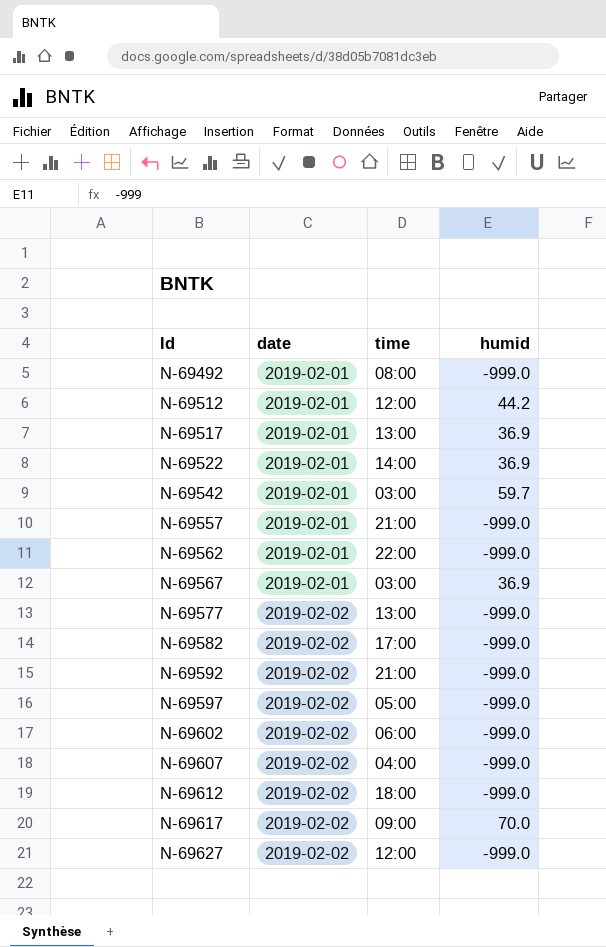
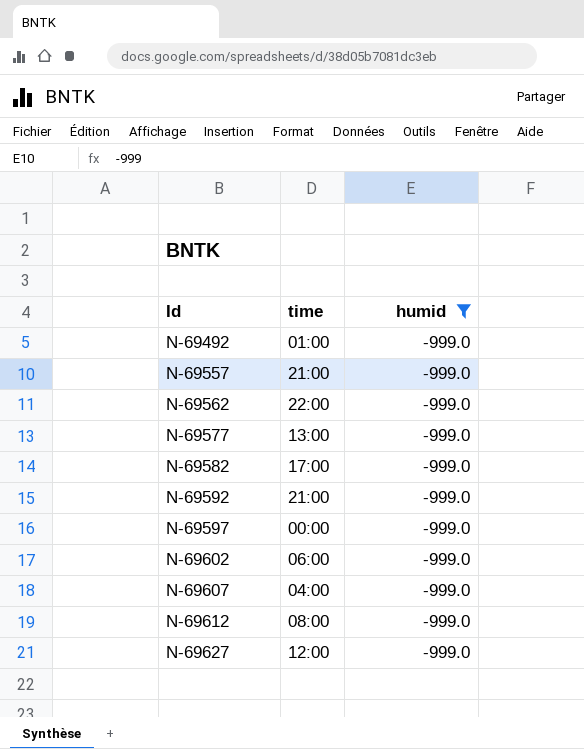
filter: none -> humid = -999.0
column date | position: 2 -> none
N-69492 | time: 08:00 -> 01:00
N-69597 | time: 05:00 -> 00:00
N-69612 | time: 18:00 -> 08:00

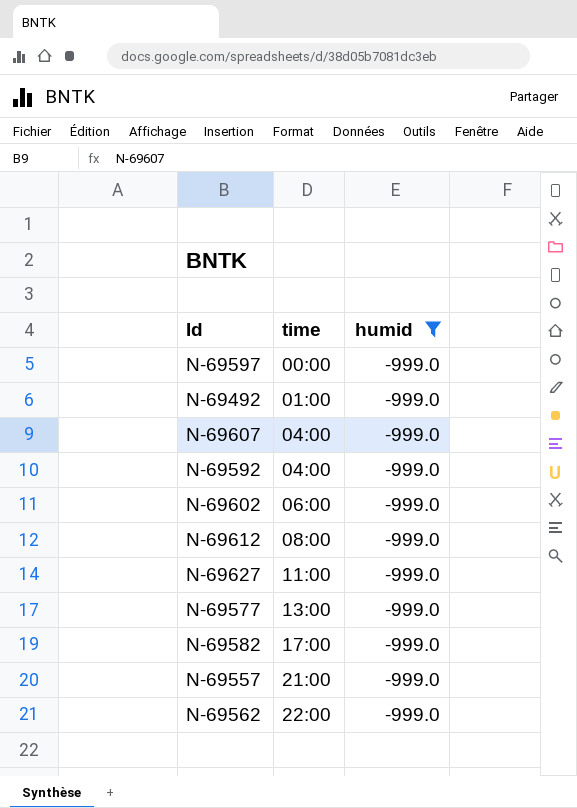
row order: Id ascending -> time ascending
N-69592 | time: 21:00 -> 04:00
N-69627 | time: 12:00 -> 11:00

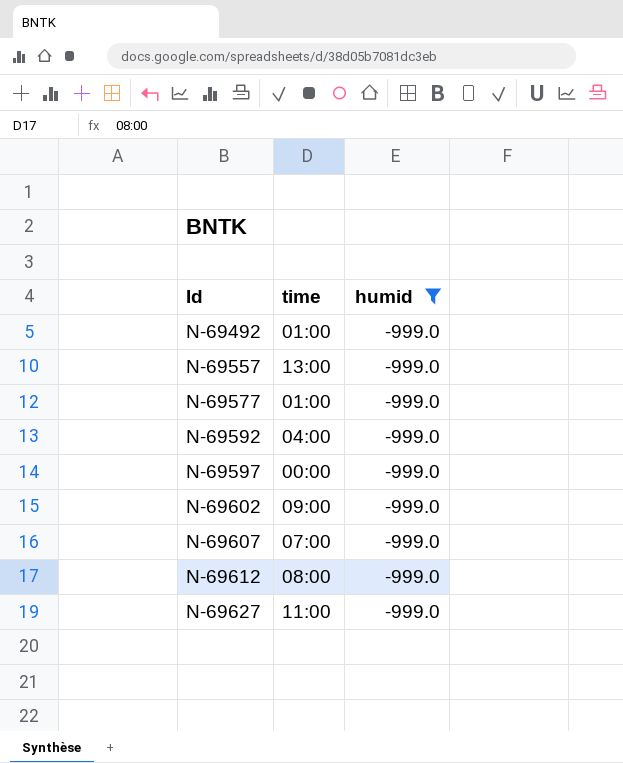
row order: time ascending -> Id ascending
row N-69582: 17:00 | -999.0 -> none
row N-69562: 22:00 | -999.0 -> none
N-69557 | time: 21:00 -> 13:00
N-69577 | time: 13:00 -> 01:00
N-69602 | time: 06:00 -> 09:00
N-69607 | time: 04:00 -> 07:00

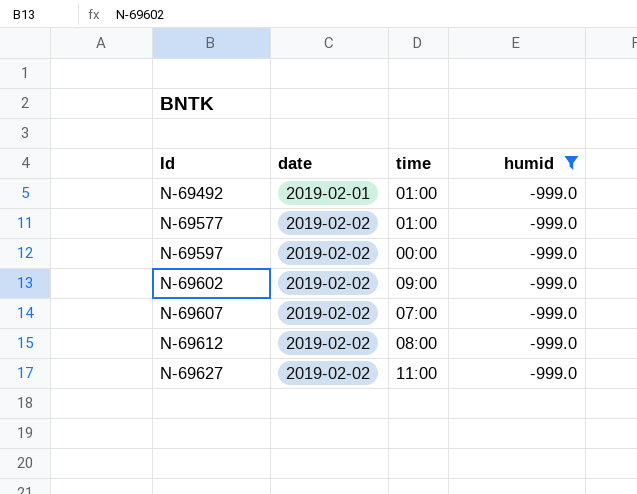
column date | position: none -> 2
row N-69557: 13:00 | -999.0 -> none
row N-69592: 04:00 | -999.0 -> none

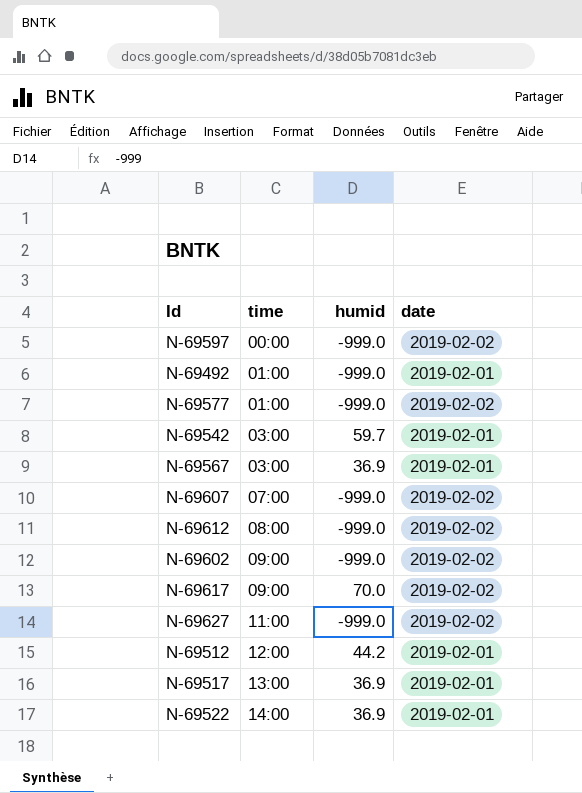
filter: humid = -999.0 -> none
row order: Id ascending -> time ascending
column date | position: 2 -> 4

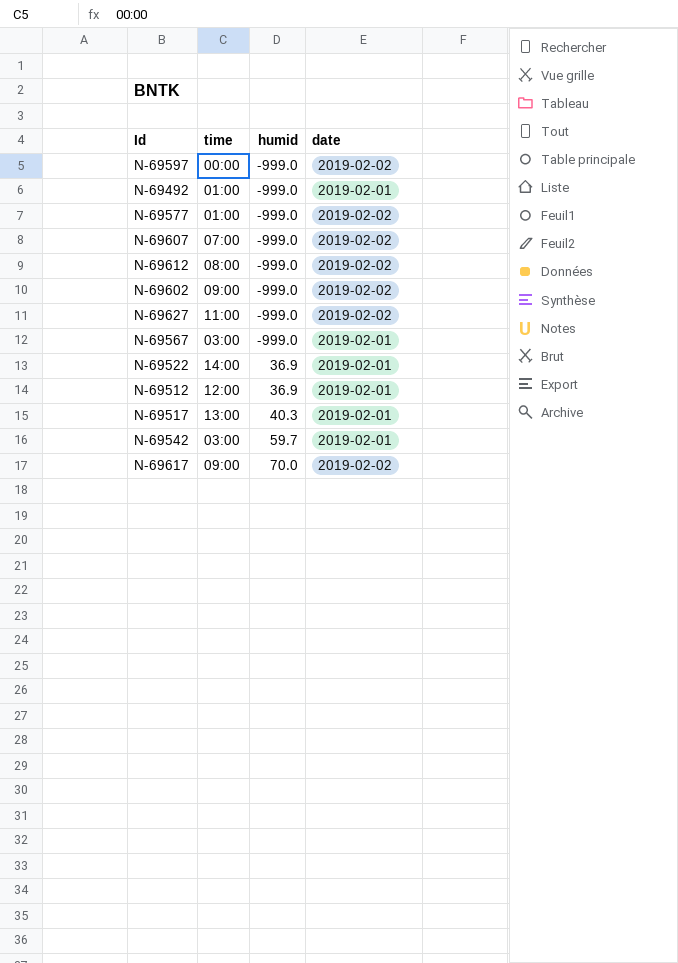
row order: time ascending -> humid ascending
N-69567 | humid: 36.9 -> -999.0
N-69512 | humid: 44.2 -> 36.9
N-69517 | humid: 36.9 -> 40.3

